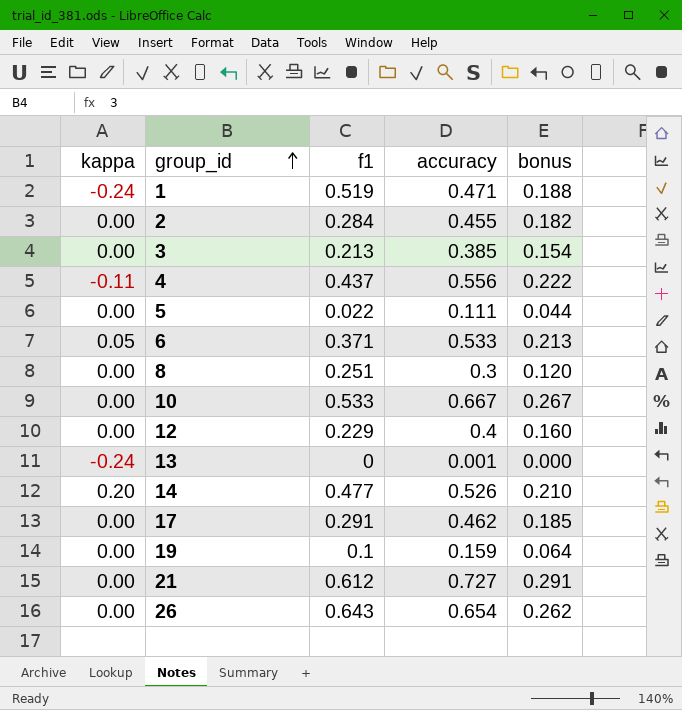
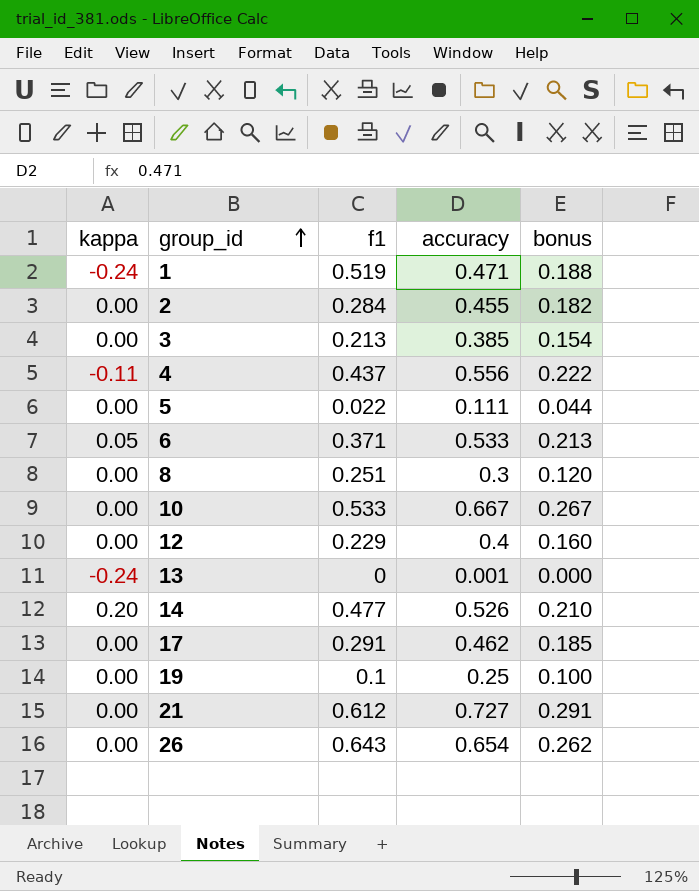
19 | accuracy: 0.159 -> 0.25
19 | bonus: 0.064 -> 0.100

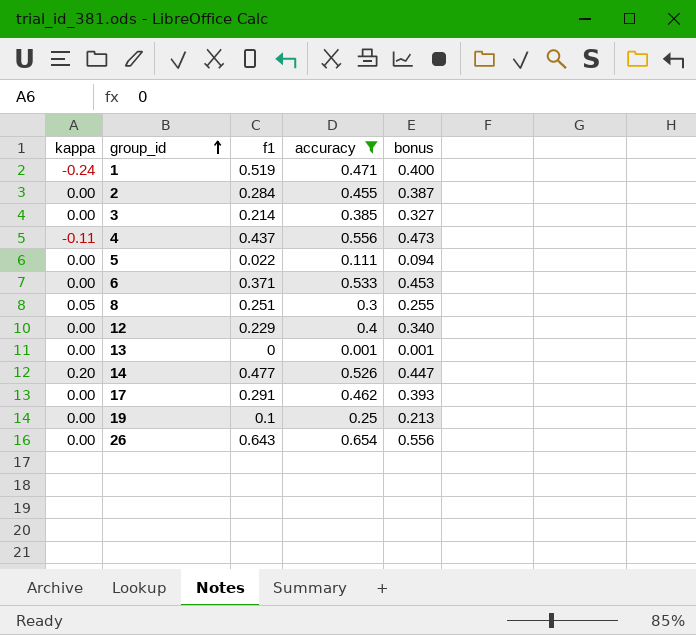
filter: none -> accuracy <= 0.654
column bonus | formula: [accuracy] * 0.4 -> [accuracy] * 0.85
3 | f1: 0.213 -> 0.214
6 | kappa: 0.05 -> 0.00
8 | kappa: 0.00 -> 0.05
13 | kappa: -0.24 -> 0.00

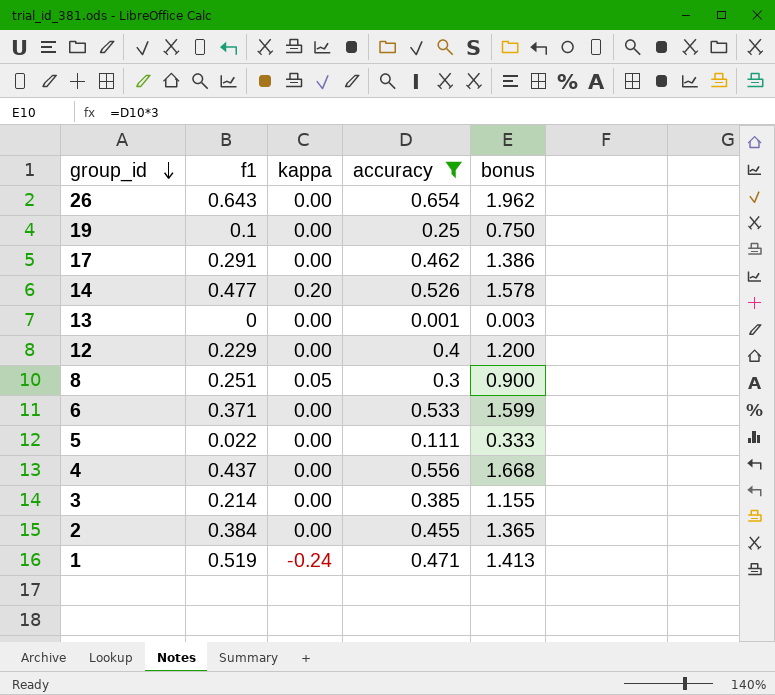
row order: group_id ascending -> group_id descending
column kappa | position: 1 -> 3
column bonus | formula: [accuracy] * 0.85 -> [accuracy] * 3
4 | kappa: -0.11 -> 0.00
2 | f1: 0.284 -> 0.384

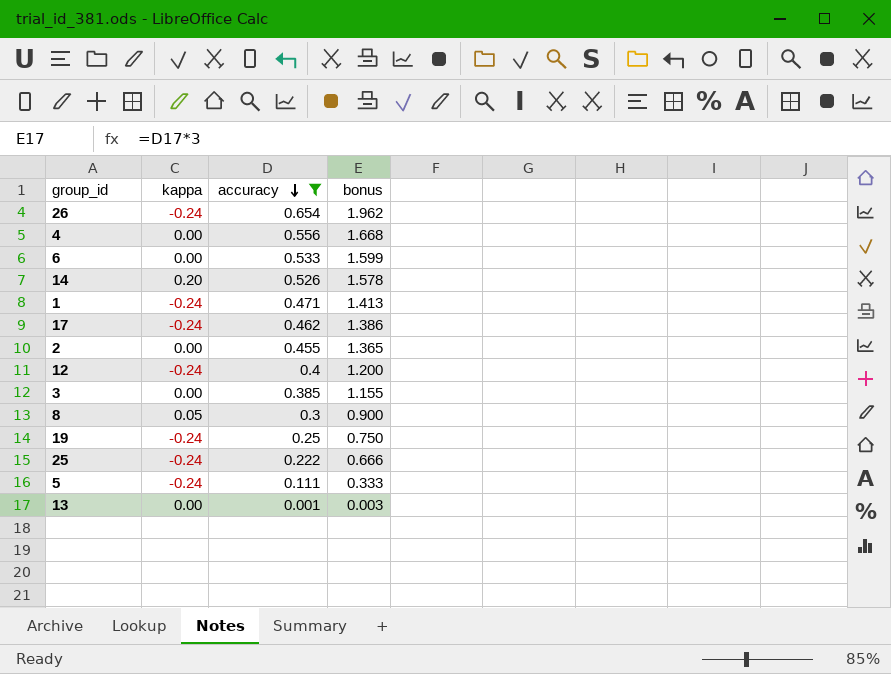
row order: group_id descending -> accuracy descending
column f1 | position: 2 -> none
26 | kappa: 0.00 -> -0.24
17 | kappa: 0.00 -> -0.24
12 | kappa: 0.00 -> -0.24
19 | kappa: 0.00 -> -0.24
row 25: none -> -0.24 | 0.222 | 0.666
5 | kappa: 0.00 -> -0.24

